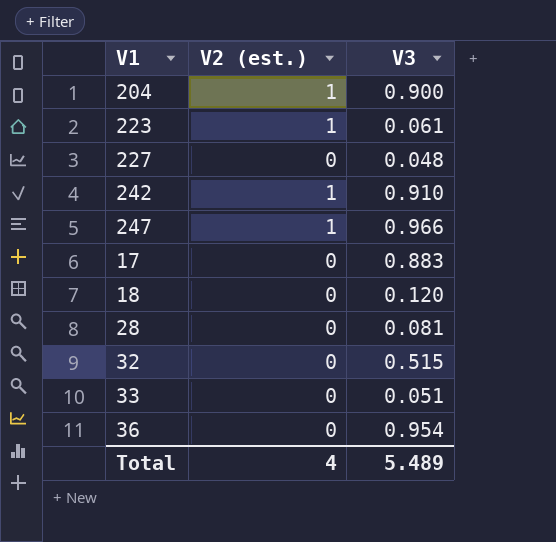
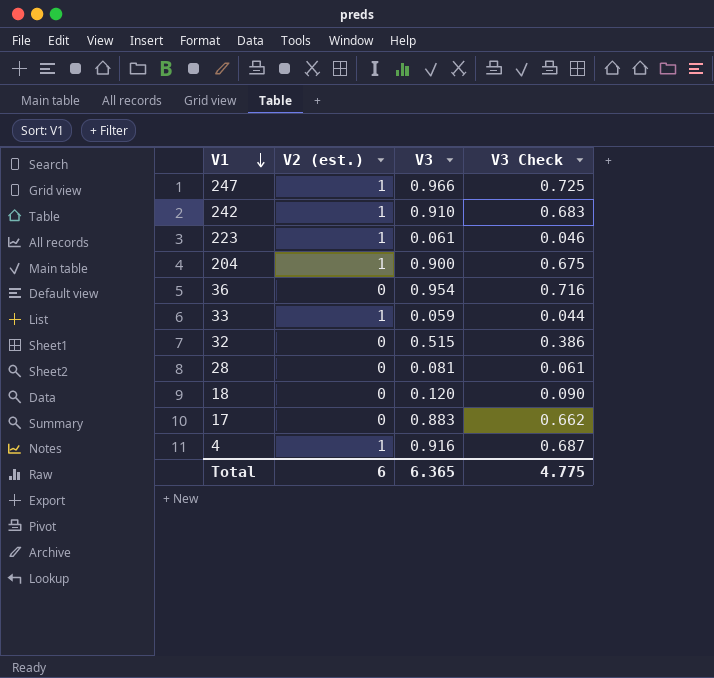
row order: none -> V1 descending
column V3 Check | formula: none -> [V3] * 0.75
row 227: 0 | 0.048 -> none
33 | V2 (est.): 0 -> 1
33 | V3: 0.051 -> 0.059
row 4: none -> 1 | 0.916 | 0.687
Total | V2 (est.): 4 -> 6
Total | V3: 5.489 -> 6.365

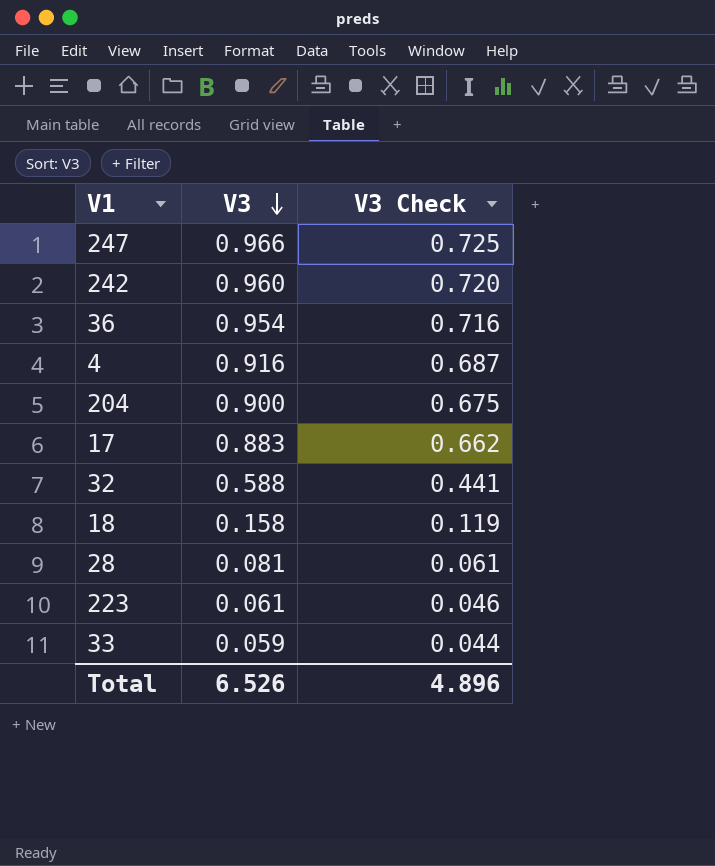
row order: V1 descending -> V3 descending
column V2 (est.) | position: 2 -> none
242 | V3: 0.910 -> 0.960
242 | V3 Check: 0.683 -> 0.720
32 | V3: 0.515 -> 0.588
32 | V3 Check: 0.386 -> 0.441
18 | V3: 0.120 -> 0.158
18 | V3 Check: 0.090 -> 0.119
Total | V3: 6.365 -> 6.526
Total | V3 Check: 4.775 -> 4.896

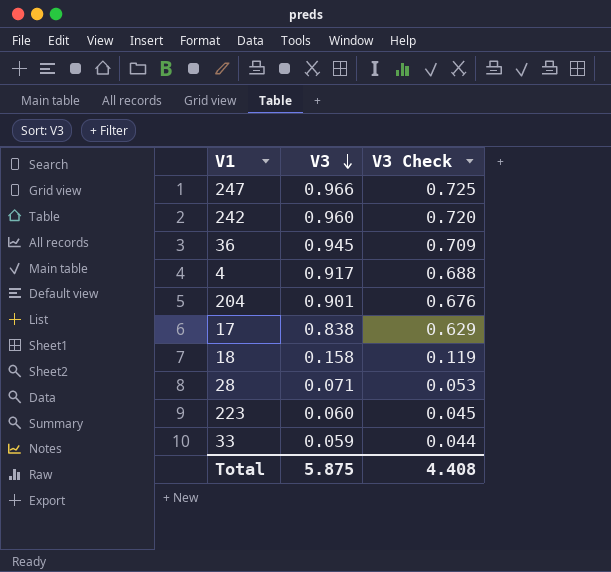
row 32: 0.588 | 0.441 -> none
36 | V3: 0.954 -> 0.945
36 | V3 Check: 0.716 -> 0.709
4 | V3: 0.916 -> 0.917
4 | V3 Check: 0.687 -> 0.688
204 | V3: 0.900 -> 0.901
204 | V3 Check: 0.675 -> 0.676
17 | V3: 0.883 -> 0.838
17 | V3 Check: 0.662 -> 0.629
28 | V3: 0.081 -> 0.071
28 | V3 Check: 0.061 -> 0.053
223 | V3: 0.061 -> 0.060
223 | V3 Check: 0.046 -> 0.045
Total | V3: 6.526 -> 5.875
Total | V3 Check: 4.896 -> 4.408

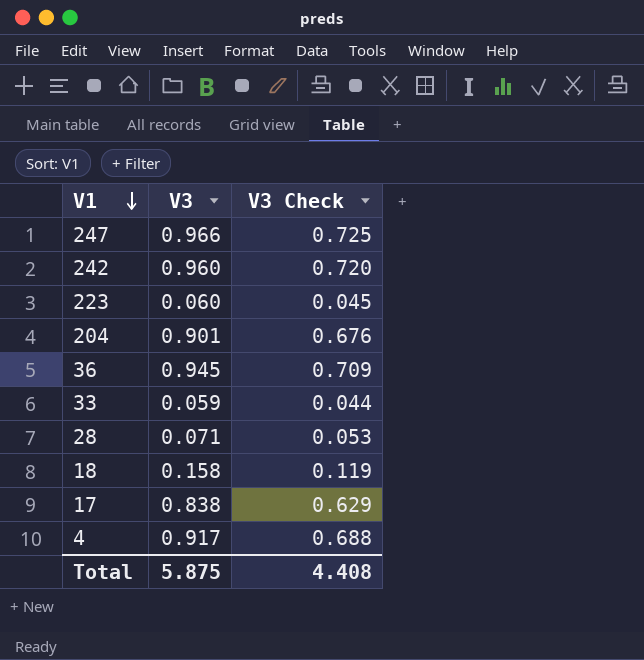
row order: V3 descending -> V1 descending

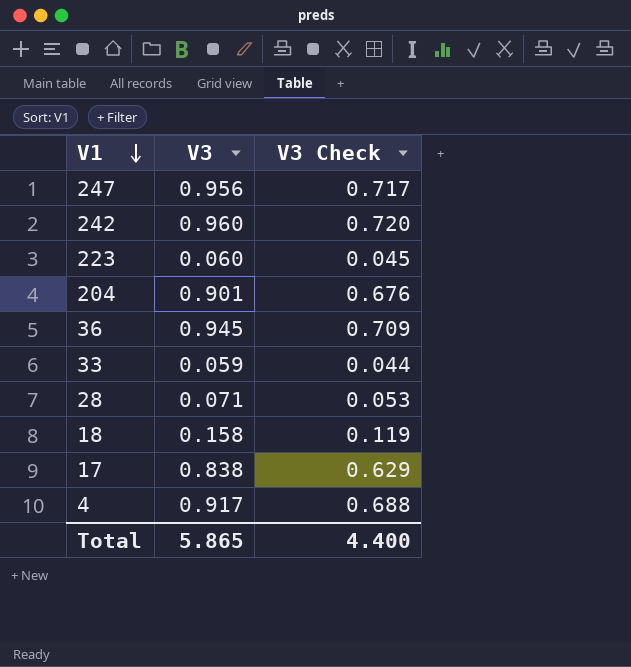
247 | V3: 0.966 -> 0.956
247 | V3 Check: 0.725 -> 0.717
Total | V3: 5.875 -> 5.865
Total | V3 Check: 4.408 -> 4.400

